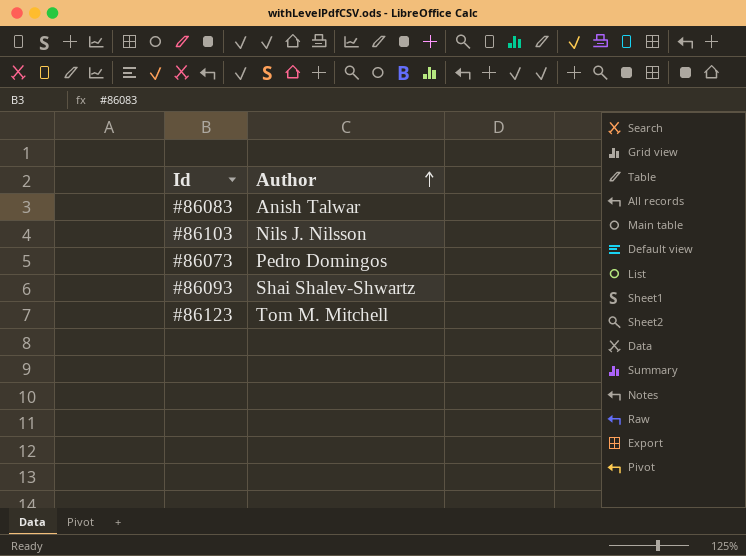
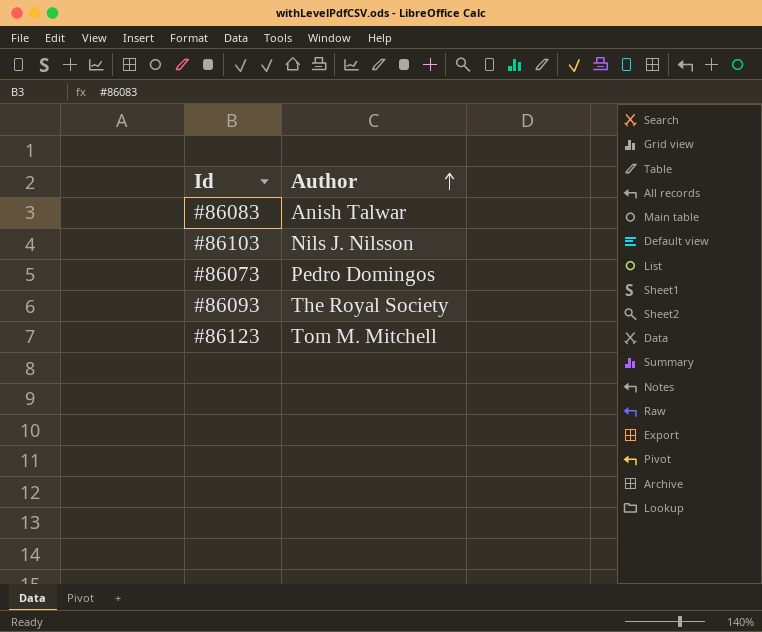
#86093 | Author: Shai Shalev-Shwartz -> The Royal Society

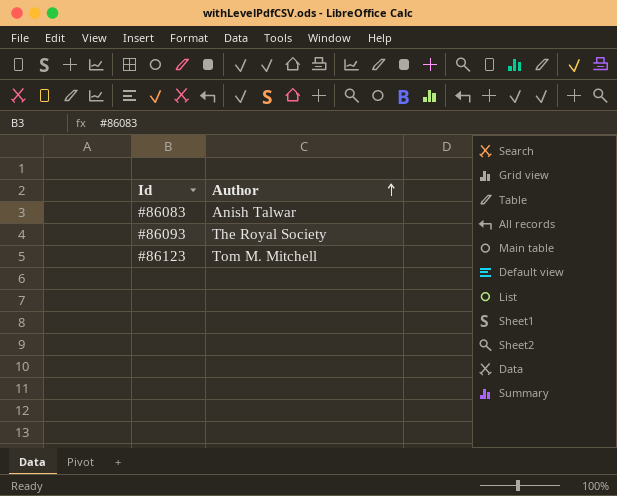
row #86103: Nils J. Nilsson -> none
row #86073: Pedro Domingos -> none

